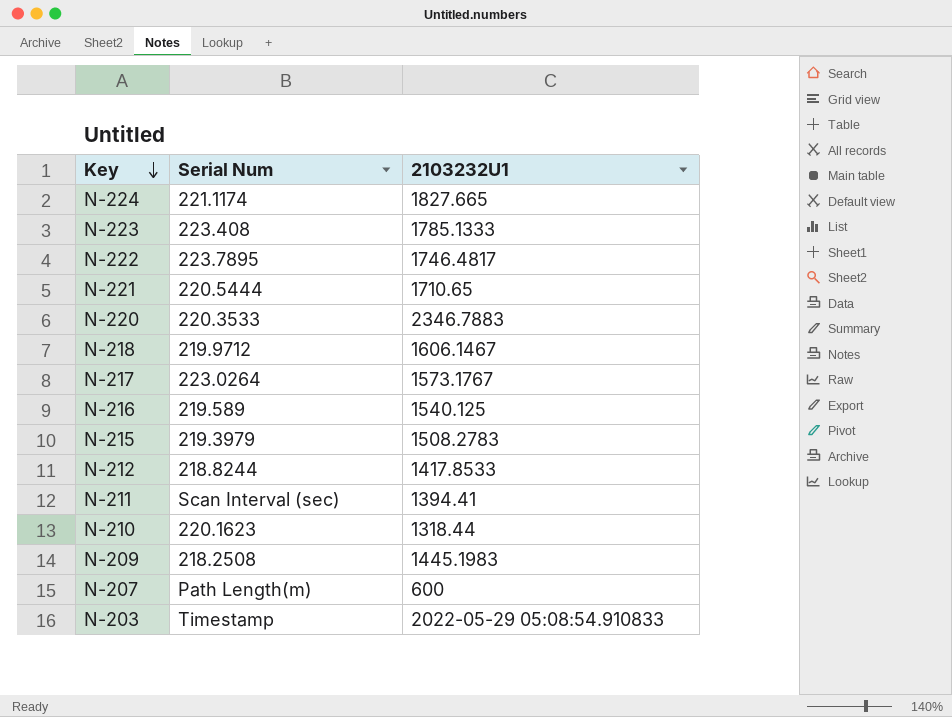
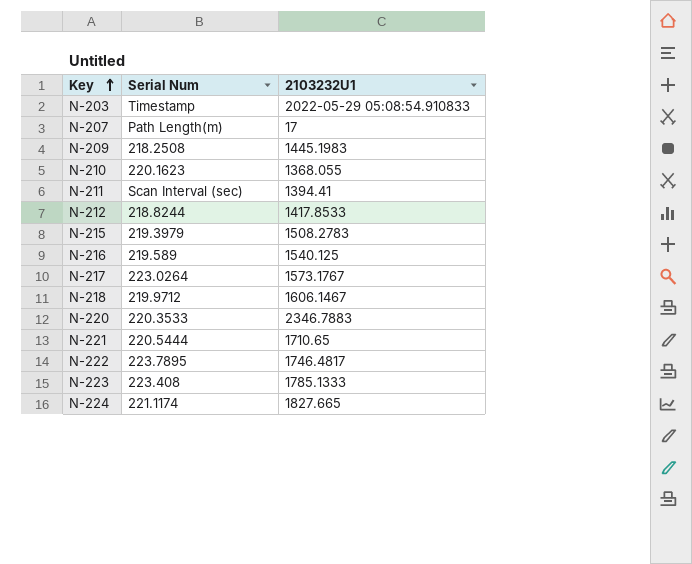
row order: Key descending -> Key ascending
N-207 | 2103232U1: 600 -> 17
N-210 | 2103232U1: 1318.44 -> 1368.055

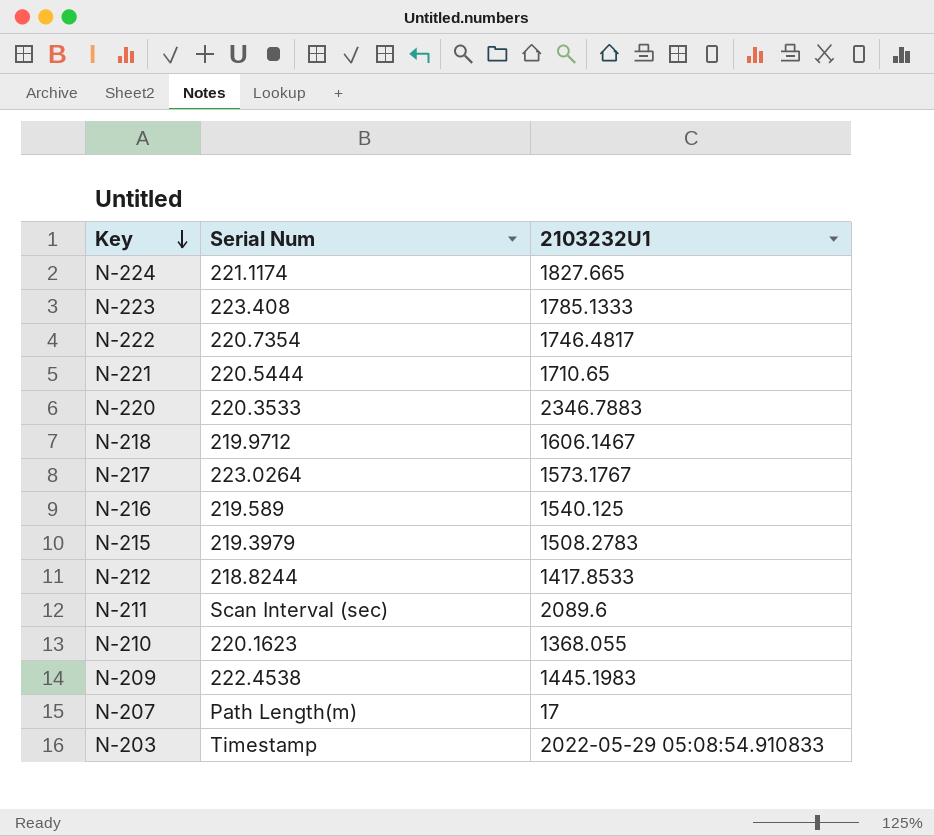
row order: Key ascending -> Key descending
N-222 | Serial Num: 223.7895 -> 220.7354
N-211 | 2103232U1: 1394.41 -> 2089.6
N-209 | Serial Num: 218.2508 -> 222.4538

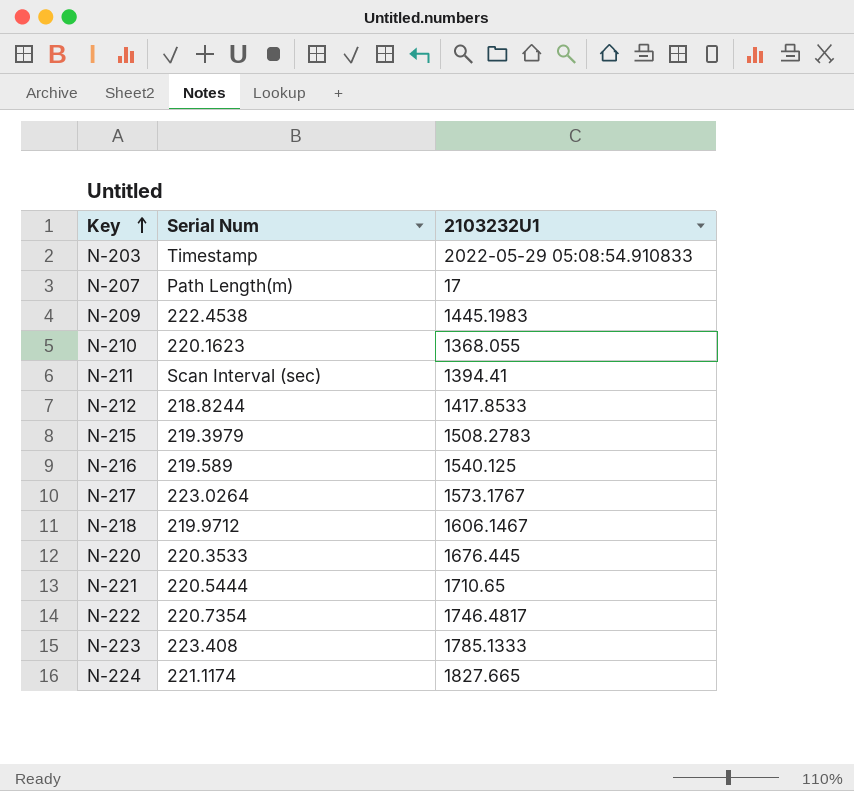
row order: Key descending -> Key ascending
N-211 | 2103232U1: 2089.6 -> 1394.41
N-220 | 2103232U1: 2346.7883 -> 1676.445

